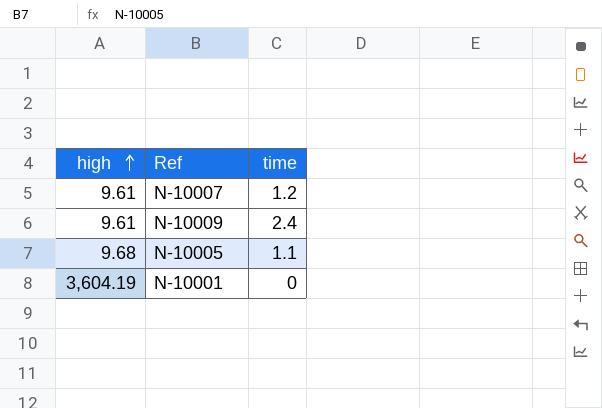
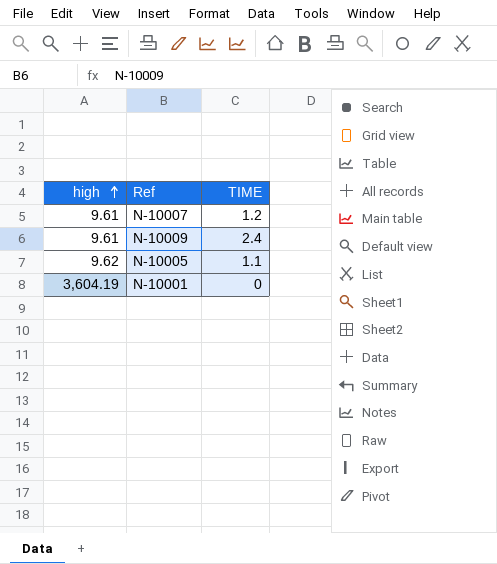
column name: time -> TIME
N-10005 | high: 9.68 -> 9.62

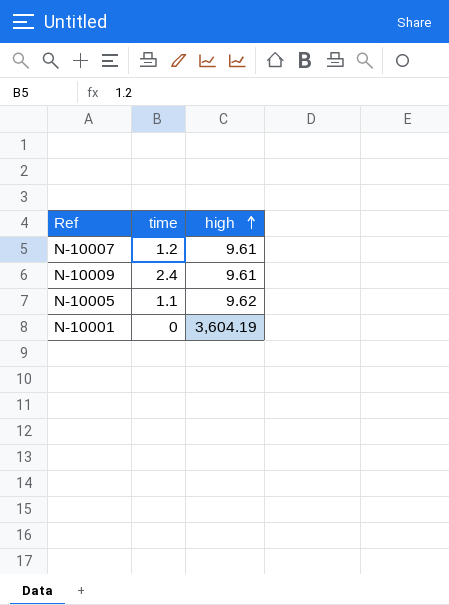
column name: TIME -> time
column high | position: 1 -> 3

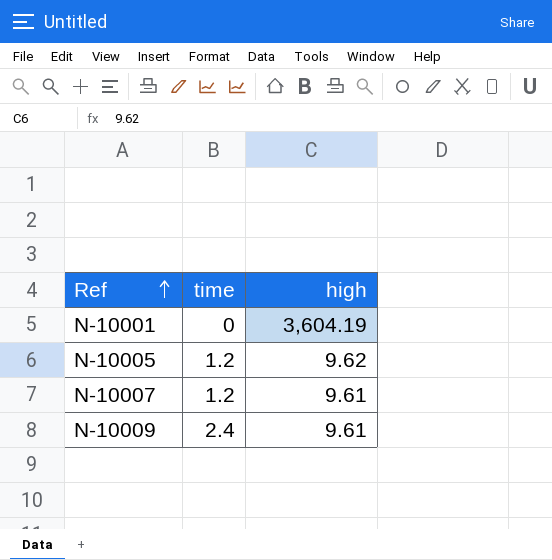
row order: high ascending -> Ref ascending
N-10005 | time: 1.1 -> 1.2

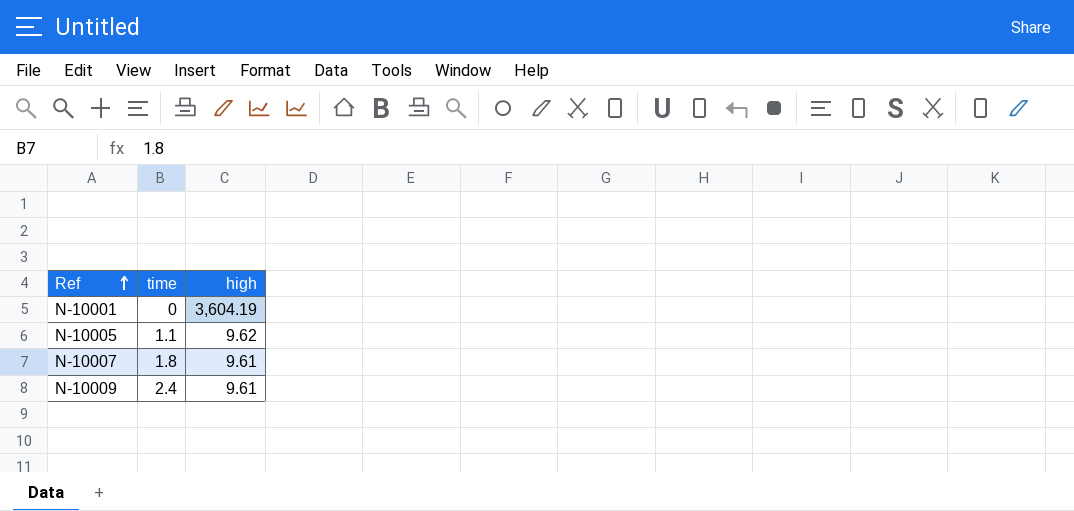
N-10005 | time: 1.2 -> 1.1
N-10007 | time: 1.2 -> 1.8

